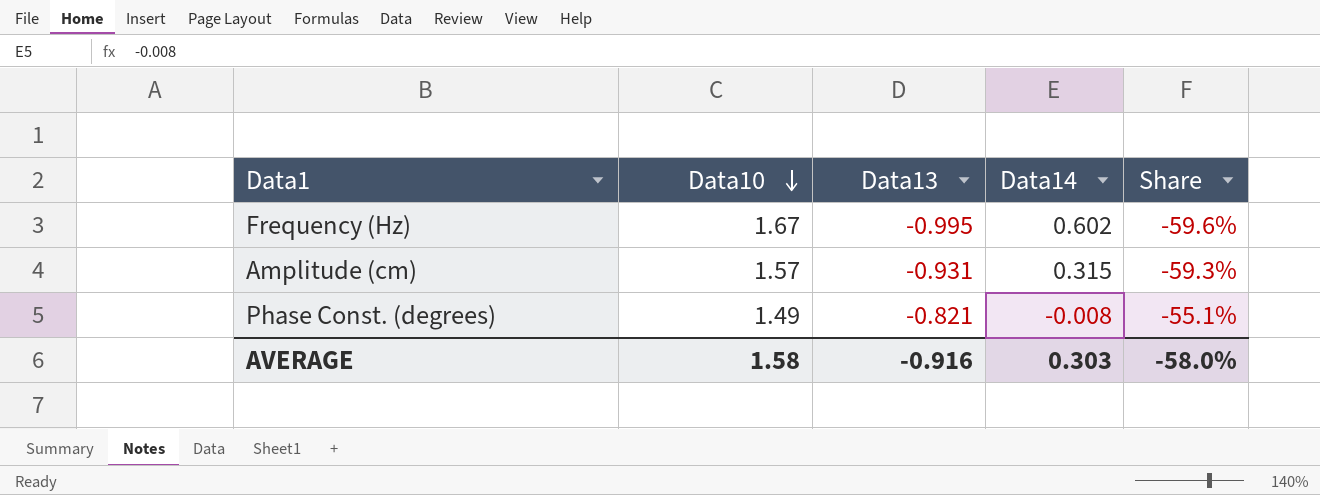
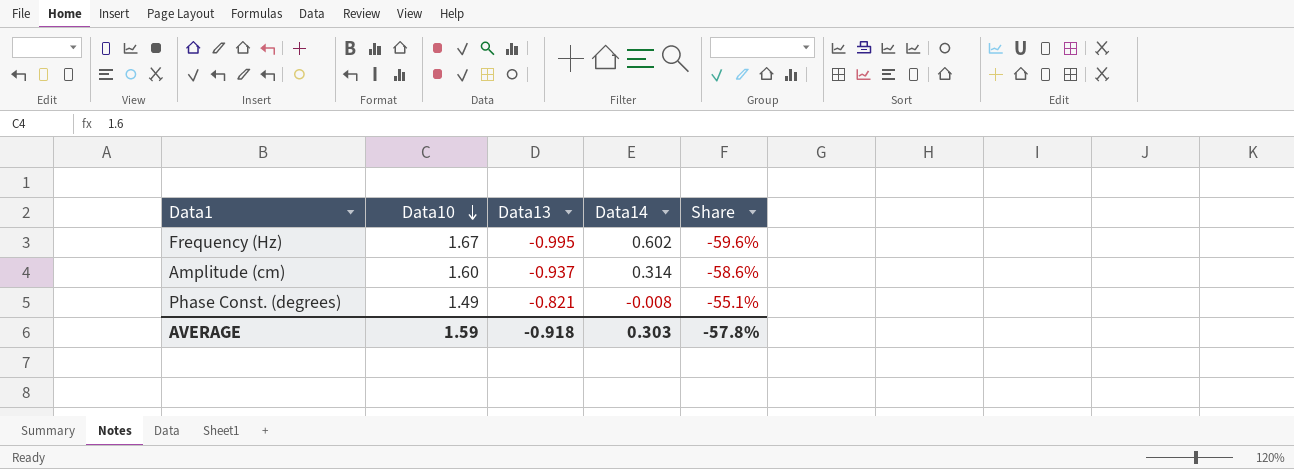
Amplitude (cm) | Data10: 1.57 -> 1.60
Amplitude (cm) | Data13: -0.931 -> -0.937
Amplitude (cm) | Data14: 0.315 -> 0.314
Amplitude (cm) | Share: -59.3% -> -58.6%
AVERAGE | Data10: 1.58 -> 1.59
AVERAGE | Data13: -0.916 -> -0.918
AVERAGE | Share: -58.0% -> -57.8%

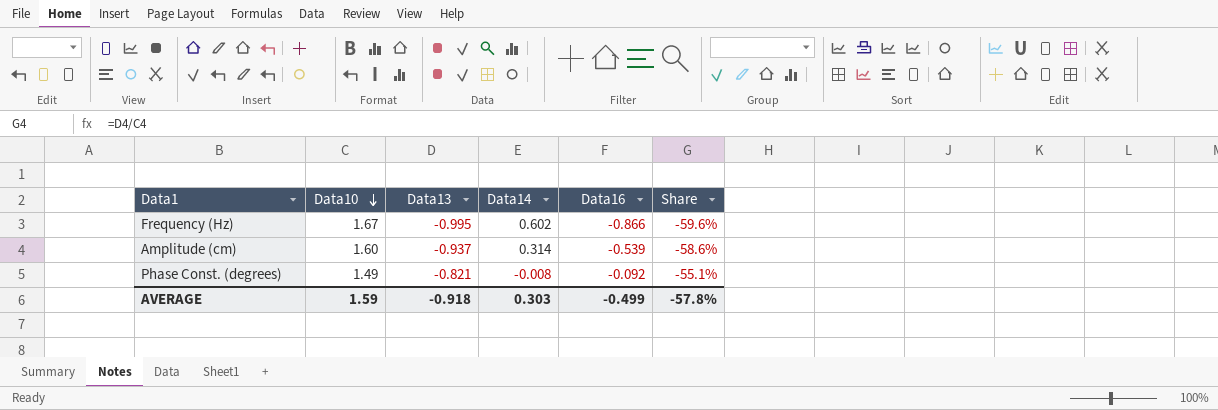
column Data16 | position: none -> 5

